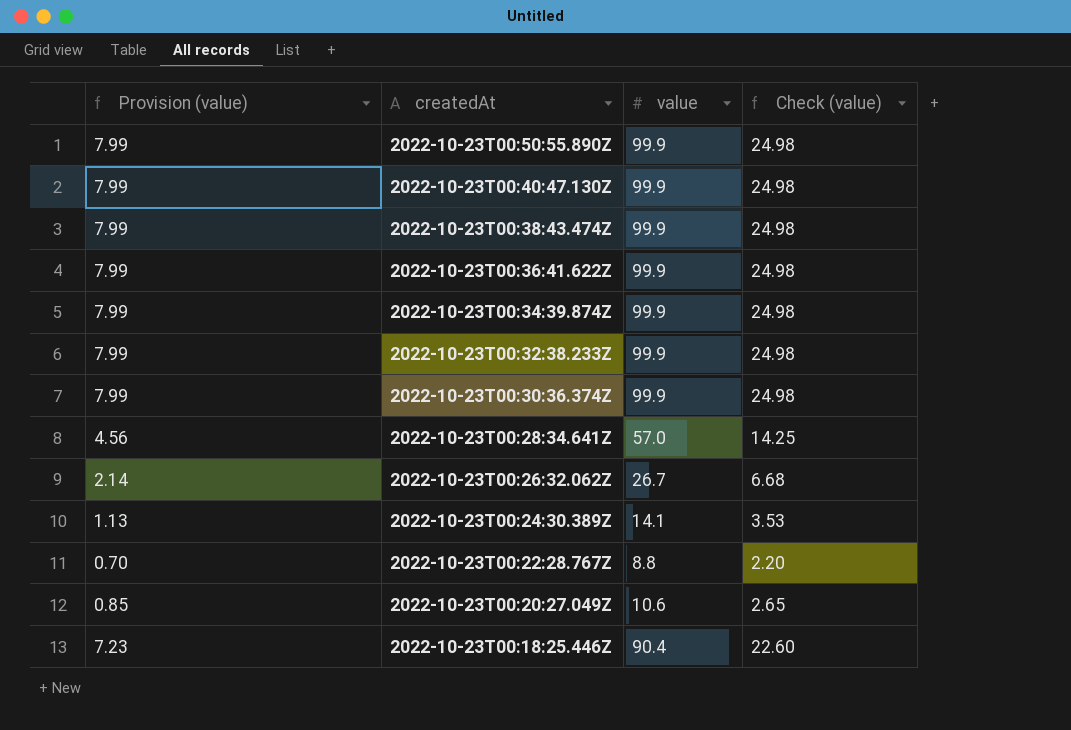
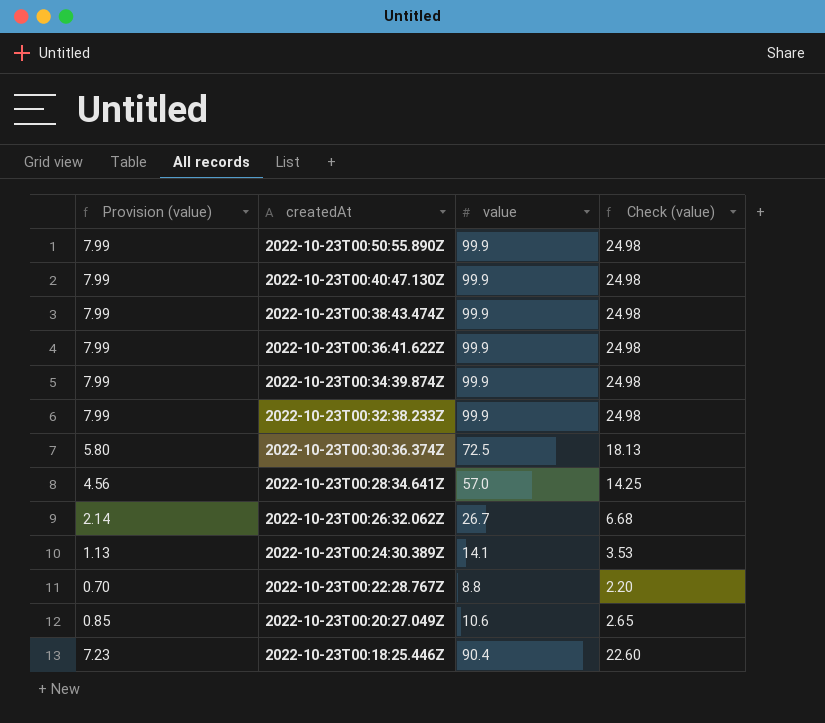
2022-10-23T00:30:36.374Z | Provision (value): 7.99 -> 5.80
2022-10-23T00:30:36.374Z | value: 99.9 -> 72.5
2022-10-23T00:30:36.374Z | Check (value): 24.98 -> 18.13

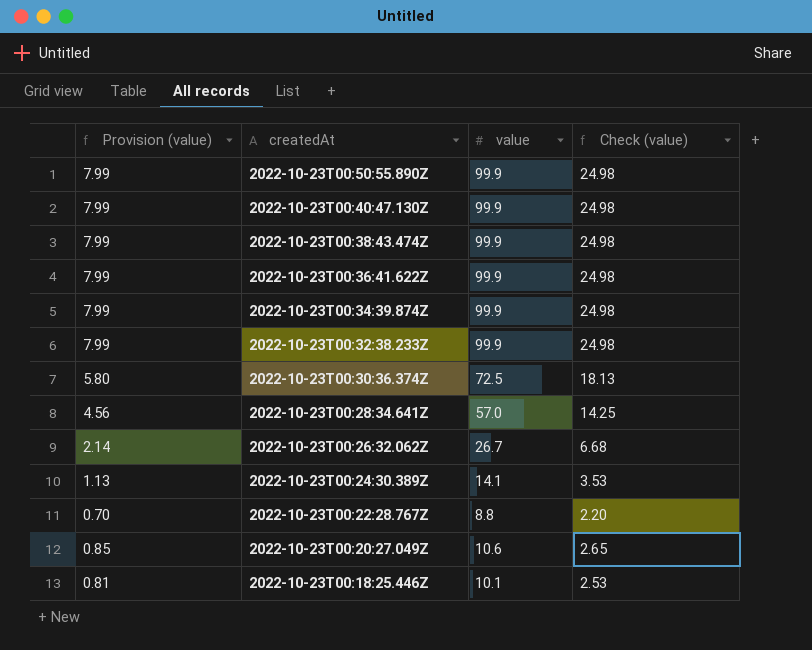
2022-10-23T00:18:25.446Z | Provision (value): 7.23 -> 0.81
2022-10-23T00:18:25.446Z | value: 90.4 -> 10.1
2022-10-23T00:18:25.446Z | Check (value): 22.60 -> 2.53

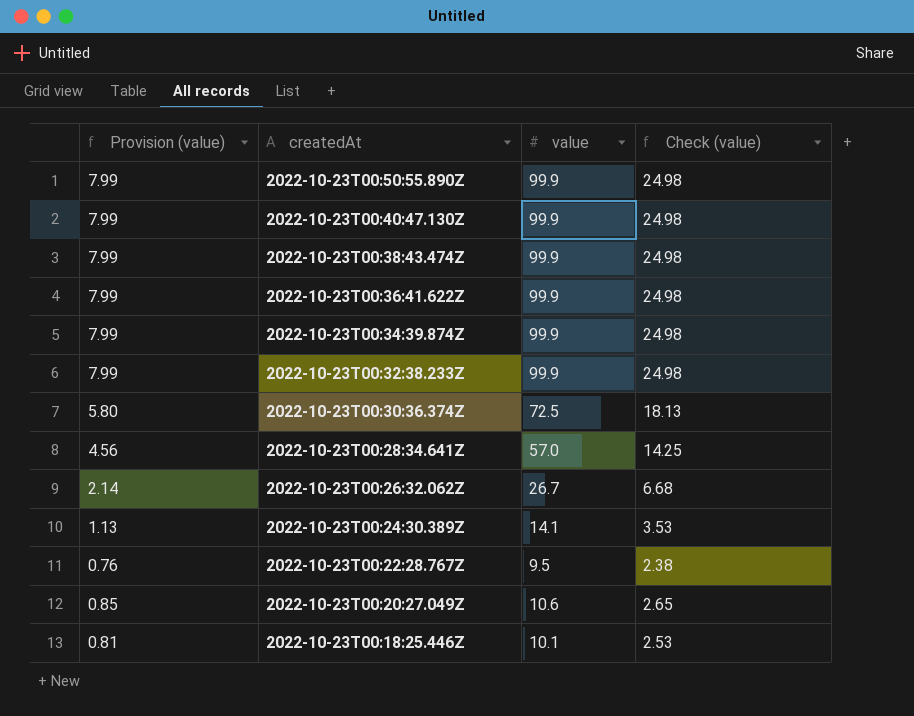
2022-10-23T00:22:28.767Z | Provision (value): 0.70 -> 0.76
2022-10-23T00:22:28.767Z | value: 8.8 -> 9.5
2022-10-23T00:22:28.767Z | Check (value): 2.20 -> 2.38

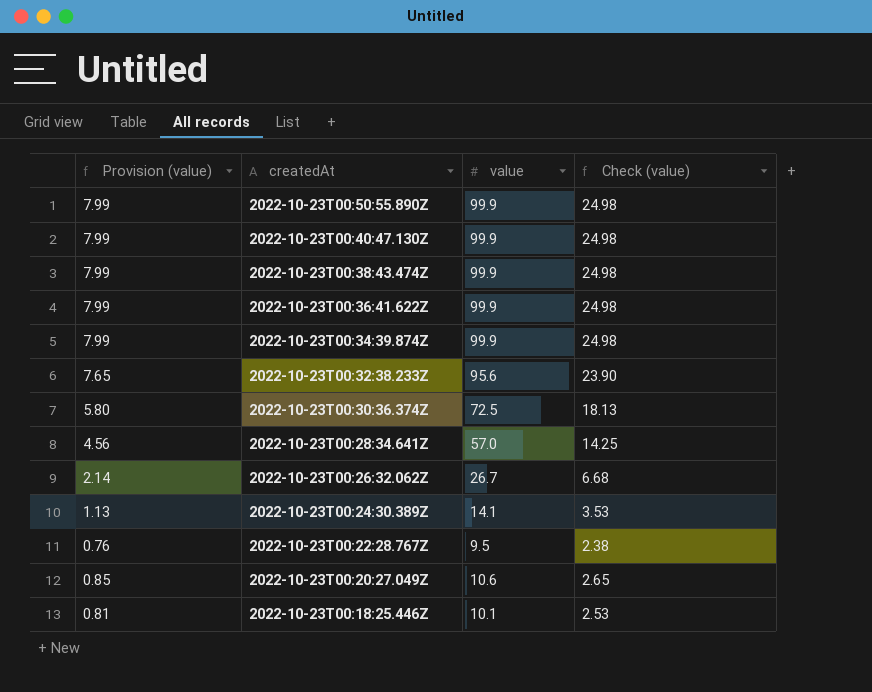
2022-10-23T00:32:38.233Z | Provision (value): 7.99 -> 7.65
2022-10-23T00:32:38.233Z | value: 99.9 -> 95.6
2022-10-23T00:32:38.233Z | Check (value): 24.98 -> 23.90

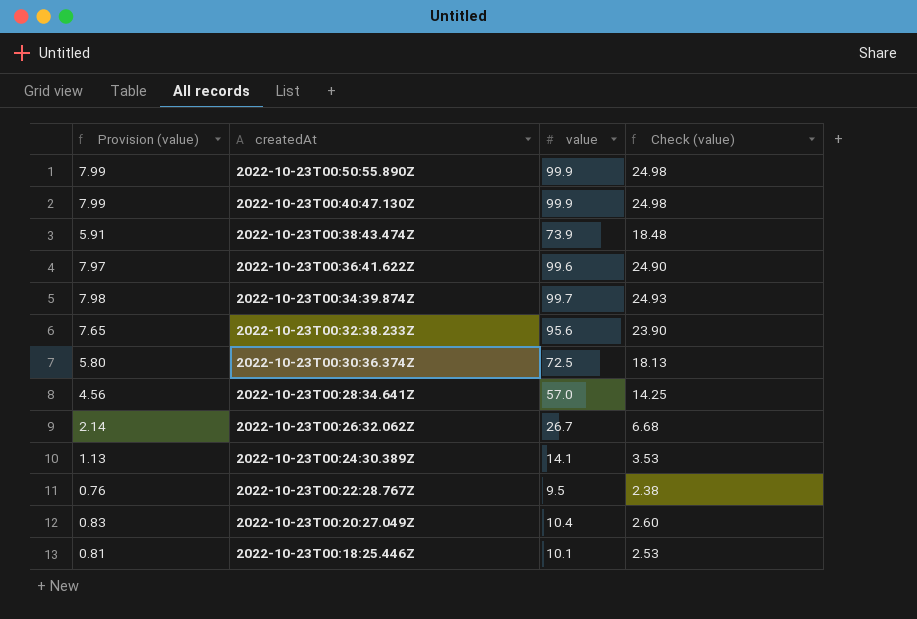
2022-10-23T00:38:43.474Z | Provision (value): 7.99 -> 5.91
2022-10-23T00:38:43.474Z | value: 99.9 -> 73.9
2022-10-23T00:38:43.474Z | Check (value): 24.98 -> 18.48
2022-10-23T00:36:41.622Z | Provision (value): 7.99 -> 7.97
2022-10-23T00:36:41.622Z | value: 99.9 -> 99.6
2022-10-23T00:36:41.622Z | Check (value): 24.98 -> 24.90
2022-10-23T00:34:39.874Z | Provision (value): 7.99 -> 7.98
2022-10-23T00:34:39.874Z | value: 99.9 -> 99.7
2022-10-23T00:34:39.874Z | Check (value): 24.98 -> 24.93
2022-10-23T00:20:27.049Z | Provision (value): 0.85 -> 0.83
2022-10-23T00:20:27.049Z | value: 10.6 -> 10.4
2022-10-23T00:20:27.049Z | Check (value): 2.65 -> 2.60

